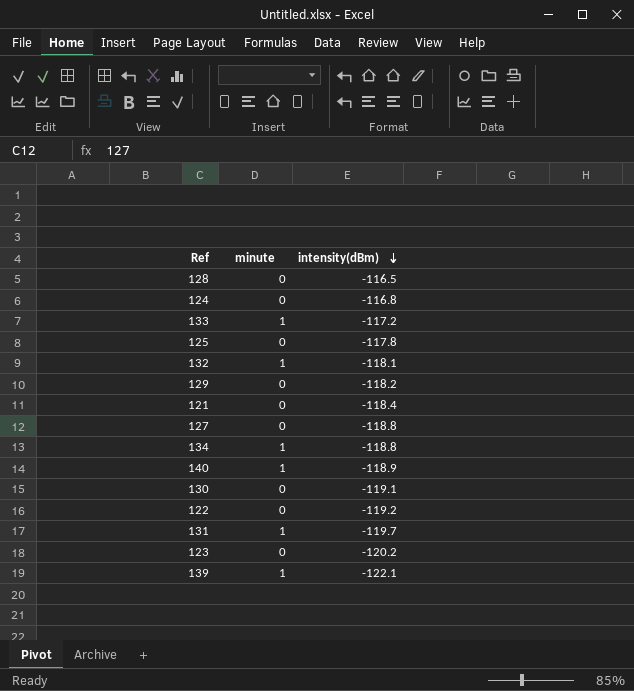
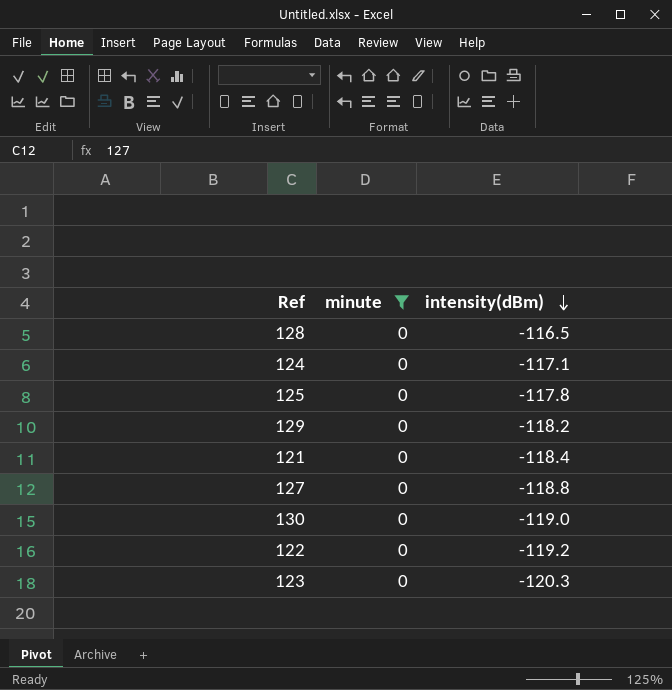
filter: none -> minute = 0
124 | intensity(dBm): -116.8 -> -117.1
130 | intensity(dBm): -119.1 -> -119.0
123 | intensity(dBm): -120.2 -> -120.3

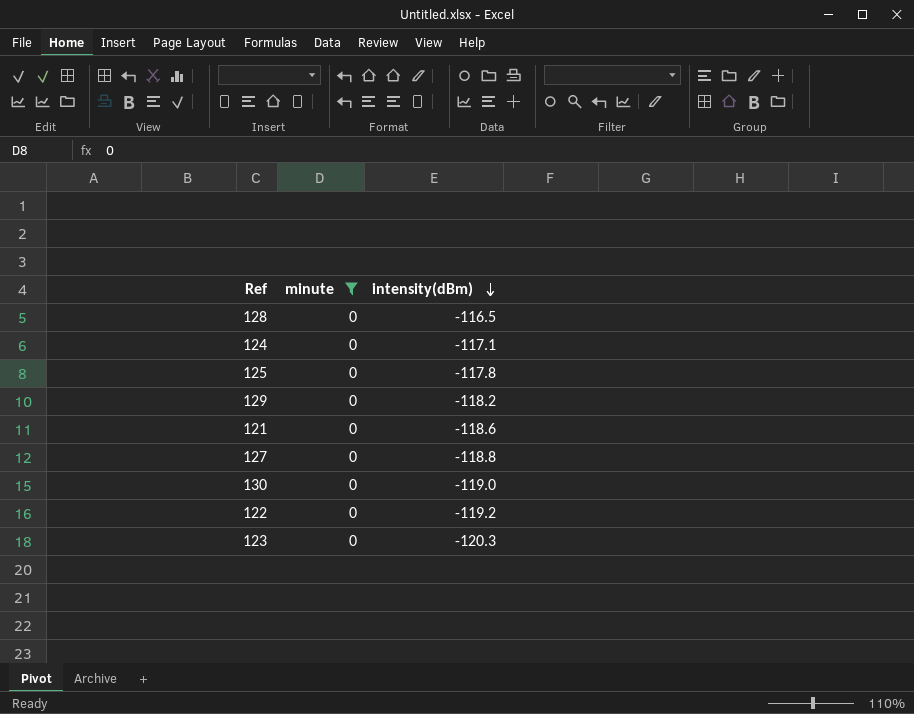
121 | intensity(dBm): -118.4 -> -118.6

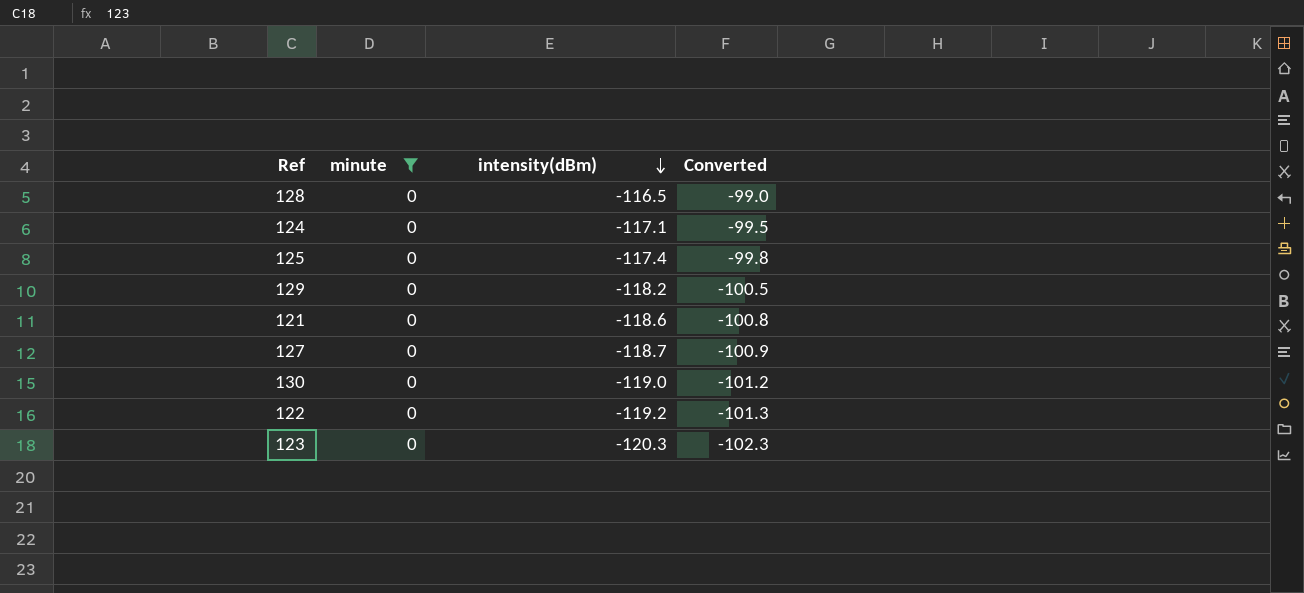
column Converted | formula: none -> [intensity(dBm)] * 0.85
125 | intensity(dBm): -117.8 -> -117.4
127 | intensity(dBm): -118.8 -> -118.7

